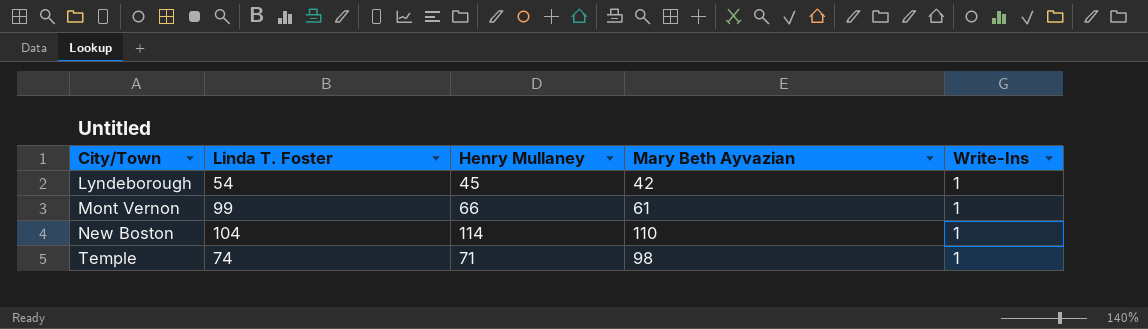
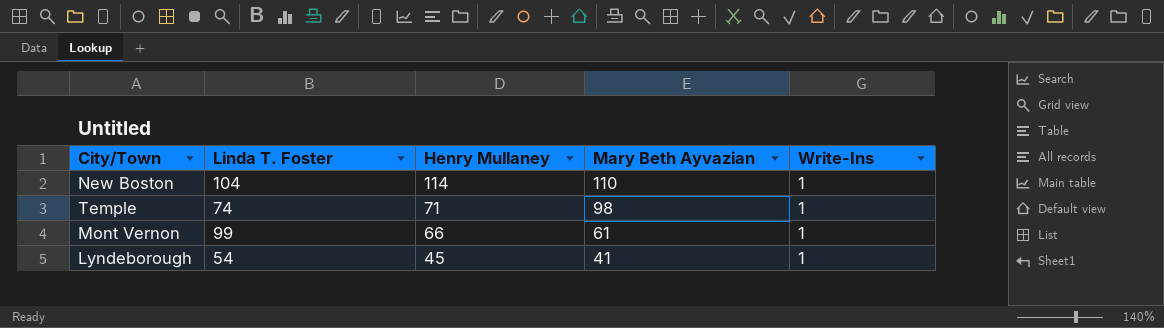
row order: City/Town ascending -> Henry Mullaney descending
Lyndeborough | Mary Beth Ayvazian: 42 -> 41

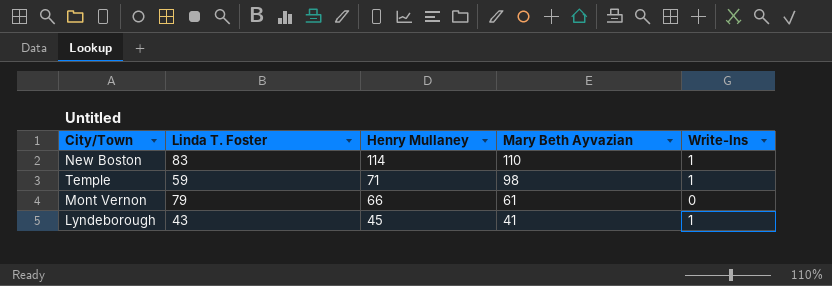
New Boston | Linda T. Foster: 104 -> 83
Temple | Linda T. Foster: 74 -> 59
Mont Vernon | Linda T. Foster: 99 -> 79
Mont Vernon | Write-Ins: 1 -> 0
Lyndeborough | Linda T. Foster: 54 -> 43

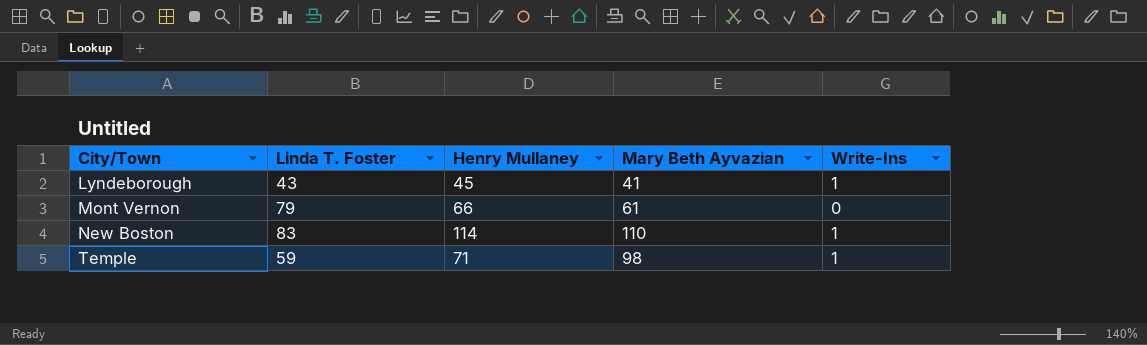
row order: Henry Mullaney descending -> City/Town ascending

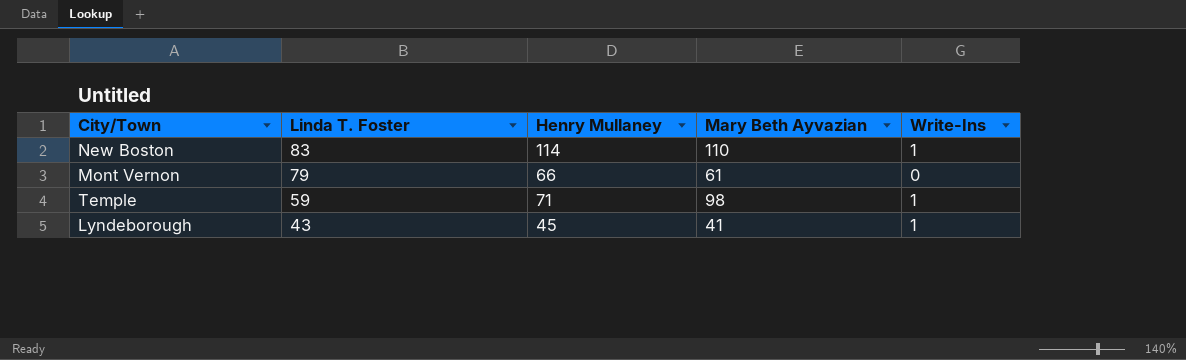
row order: City/Town ascending -> Linda T. Foster descending

